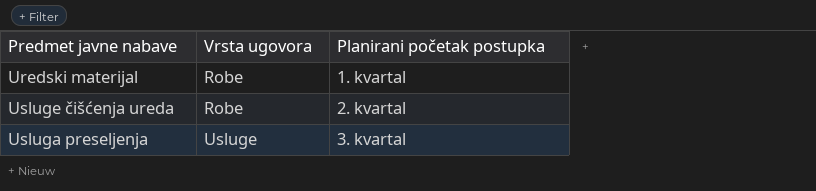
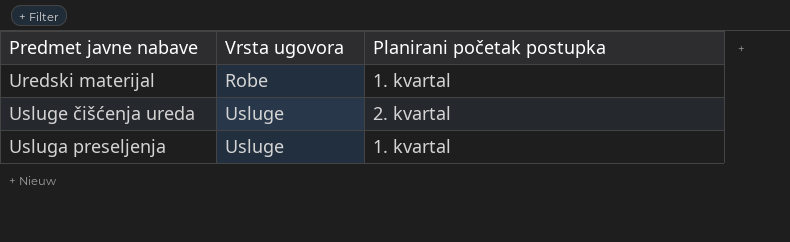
Usluge čišćenja ureda | Vrsta ugovora: Robe -> Usluge
Usluga preseljenja | Planirani početak postupka: 3. kvartal -> 1. kvartal

